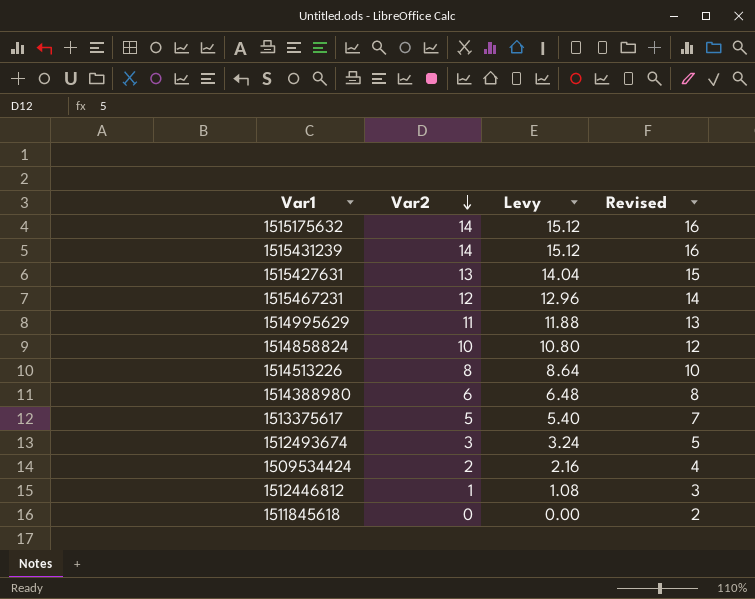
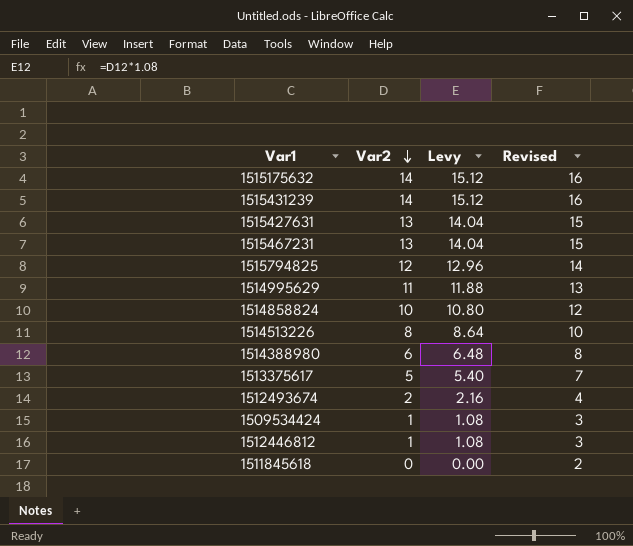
1515467231 | Var2: 12 -> 13
1515467231 | Levy: 12.96 -> 14.04
1515467231 | Revised: 14 -> 15
row 1515794825: none -> 12 | 12.96 | 14
1512493674 | Var2: 3 -> 2
1512493674 | Levy: 3.24 -> 2.16
1512493674 | Revised: 5 -> 4
1509534424 | Var2: 2 -> 1
1509534424 | Levy: 2.16 -> 1.08
1509534424 | Revised: 4 -> 3

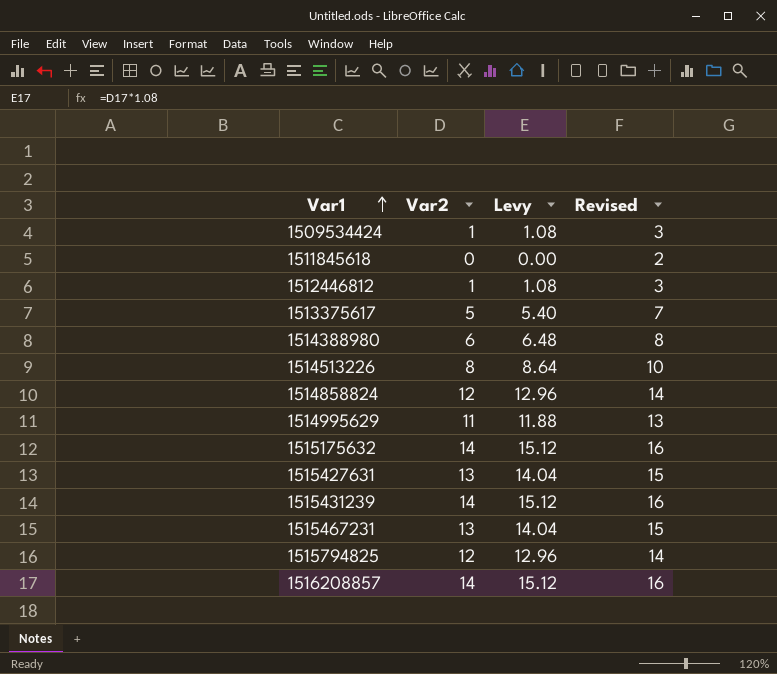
row order: Var2 descending -> Var1 ascending
row 1512493674: 2 | 2.16 | 4 -> none
1514858824 | Var2: 10 -> 12
1514858824 | Levy: 10.80 -> 12.96
1514858824 | Revised: 12 -> 14
row 1516208857: none -> 14 | 15.12 | 16

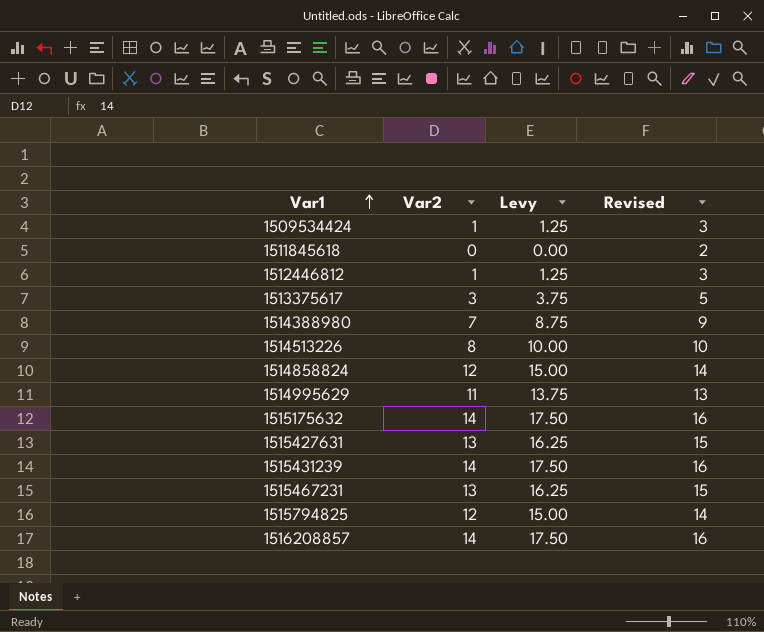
column Levy | formula: [Var2] * 1.08 -> [Var2] * 1.25
1513375617 | Var2: 5 -> 3
1513375617 | Revised: 7 -> 5
1514388980 | Var2: 6 -> 7
1514388980 | Revised: 8 -> 9

